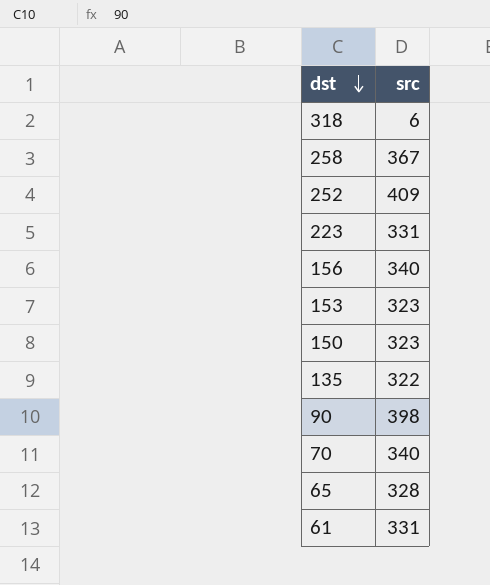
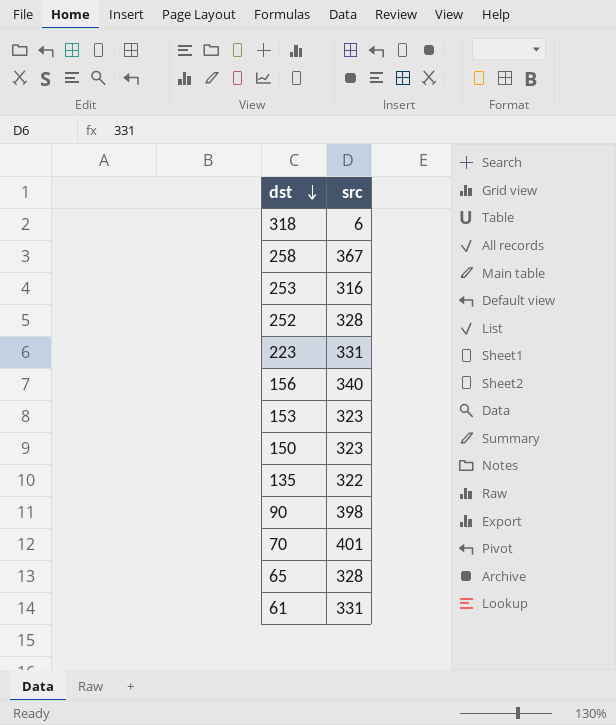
row 253: none -> 316
252 | src: 409 -> 328
70 | src: 340 -> 401

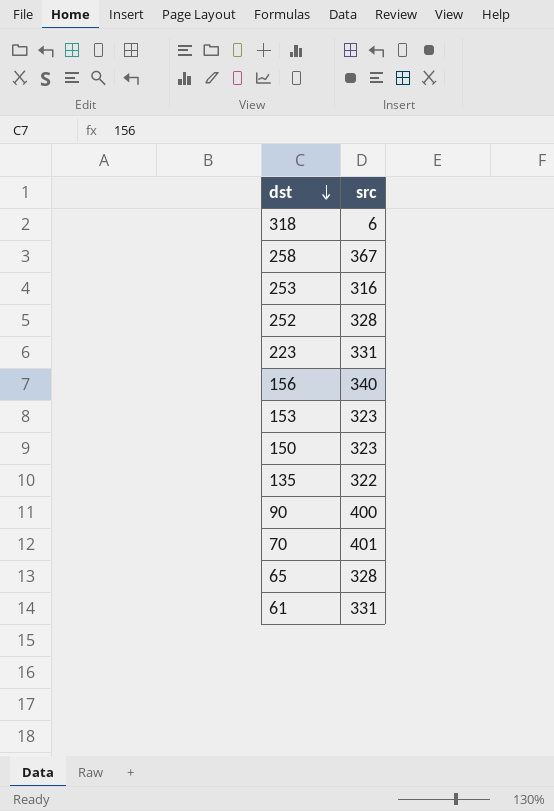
90 | src: 398 -> 400

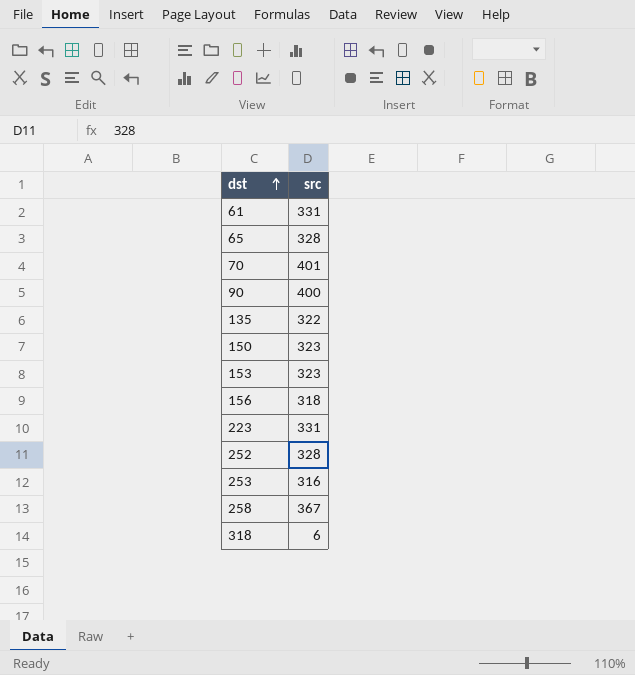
row order: dst descending -> dst ascending
156 | src: 340 -> 318

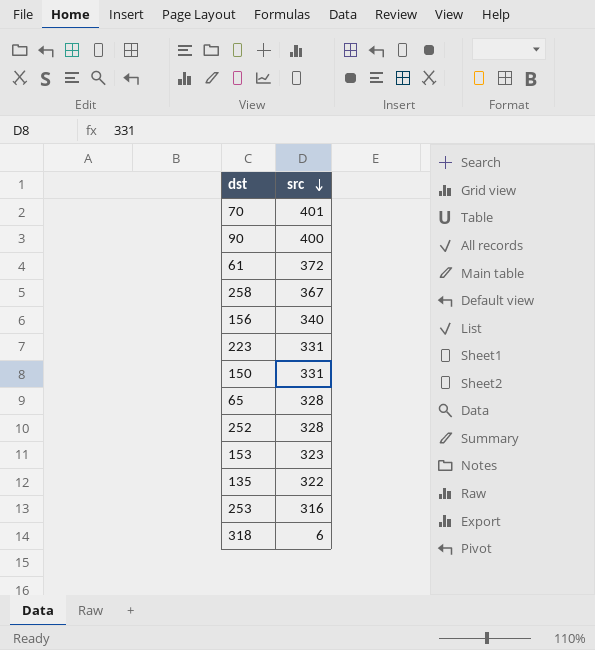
row order: dst ascending -> src descending
61 | src: 331 -> 372
156 | src: 318 -> 340
150 | src: 323 -> 331

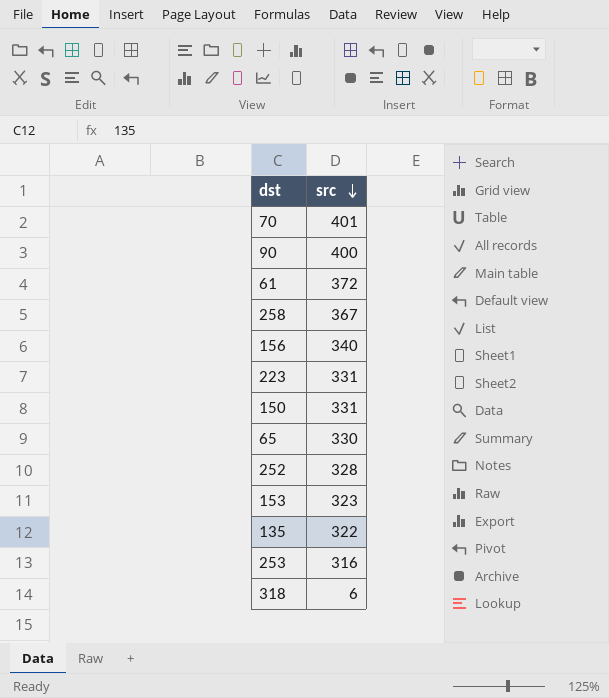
65 | src: 328 -> 330

